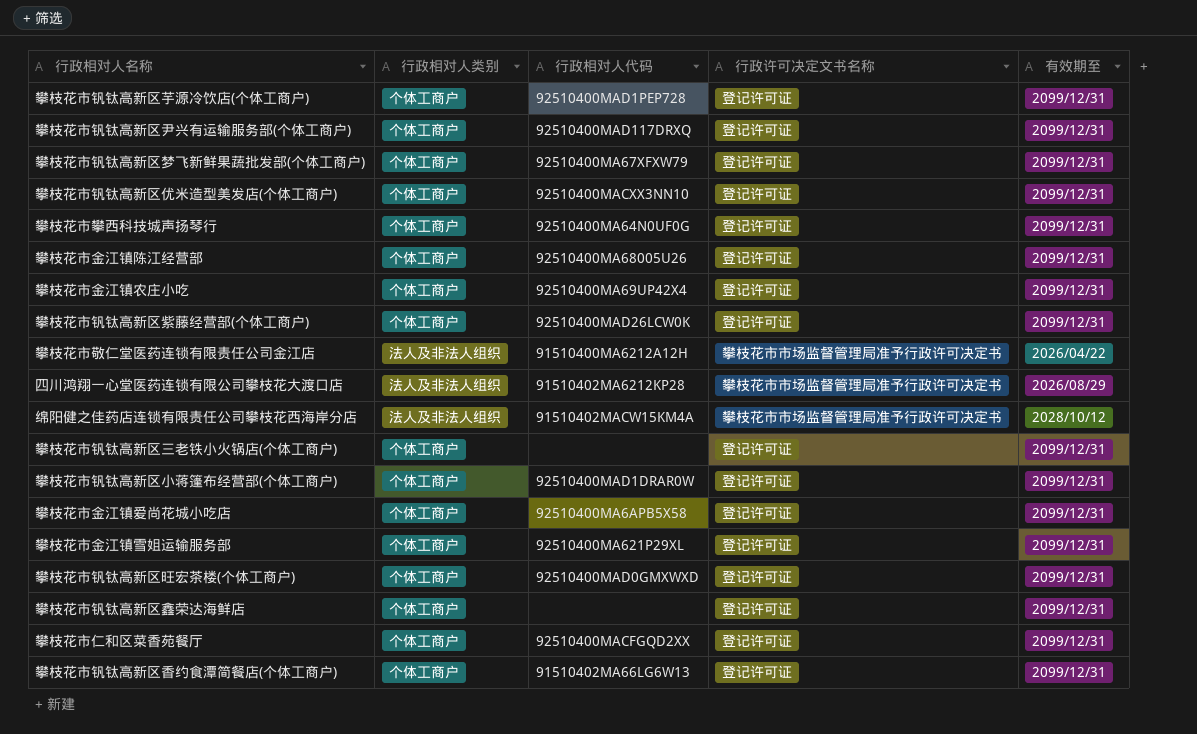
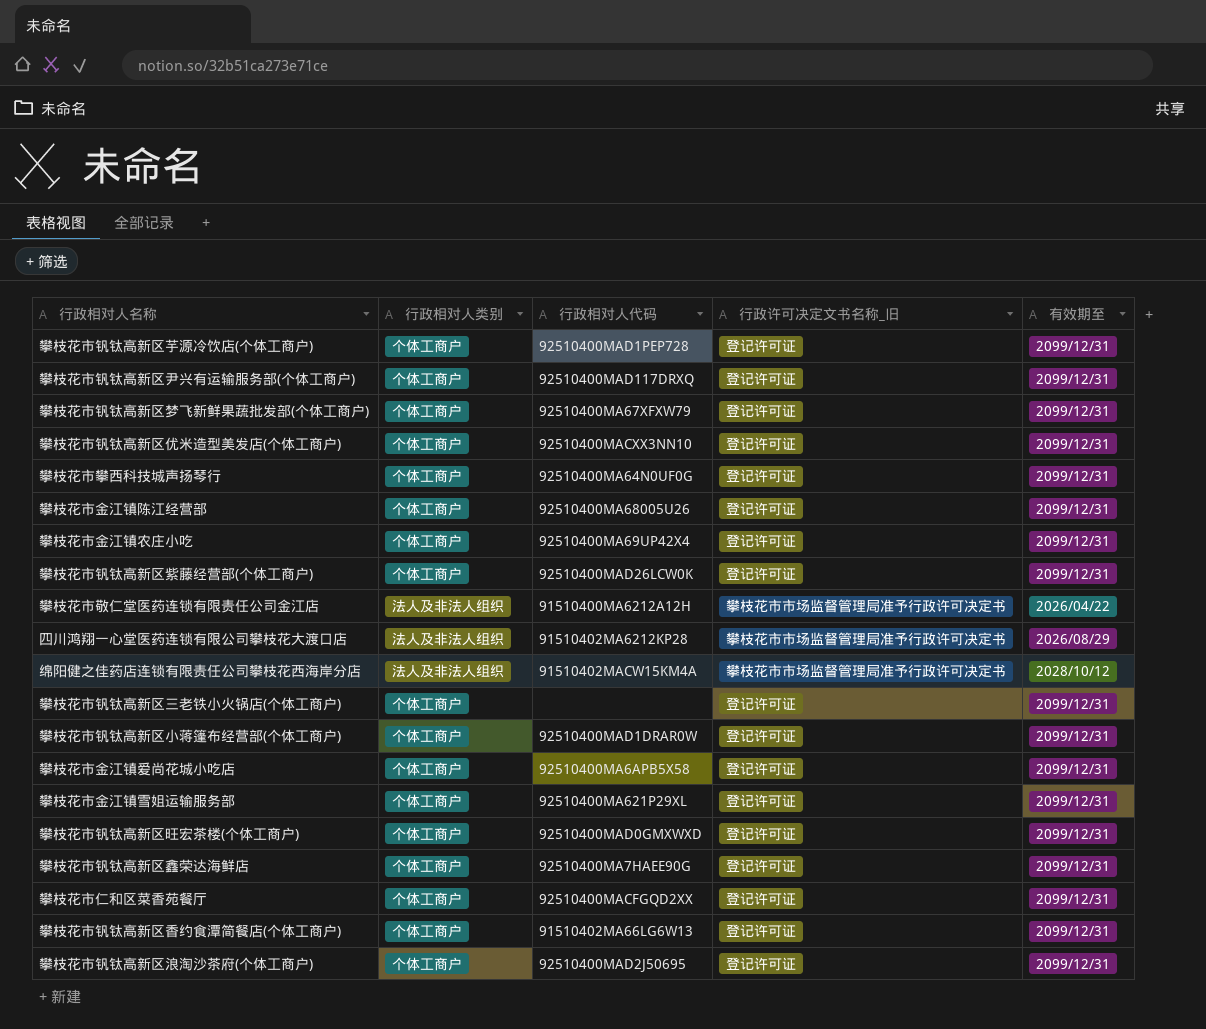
column name: 行政许可决定文书名称 -> 行政许可决定文书名称_旧
攀枝花市钒钛高新区鑫荣达海鲜店 | 行政相对人代码: none -> 92510400MA7HAEE90G
row 攀枝花市钒钛高新区浪淘沙茶府(个体工商户): none -> 个体工商户 | 92510400MAD2J50695 | 登记许可证 | 2099/12/31

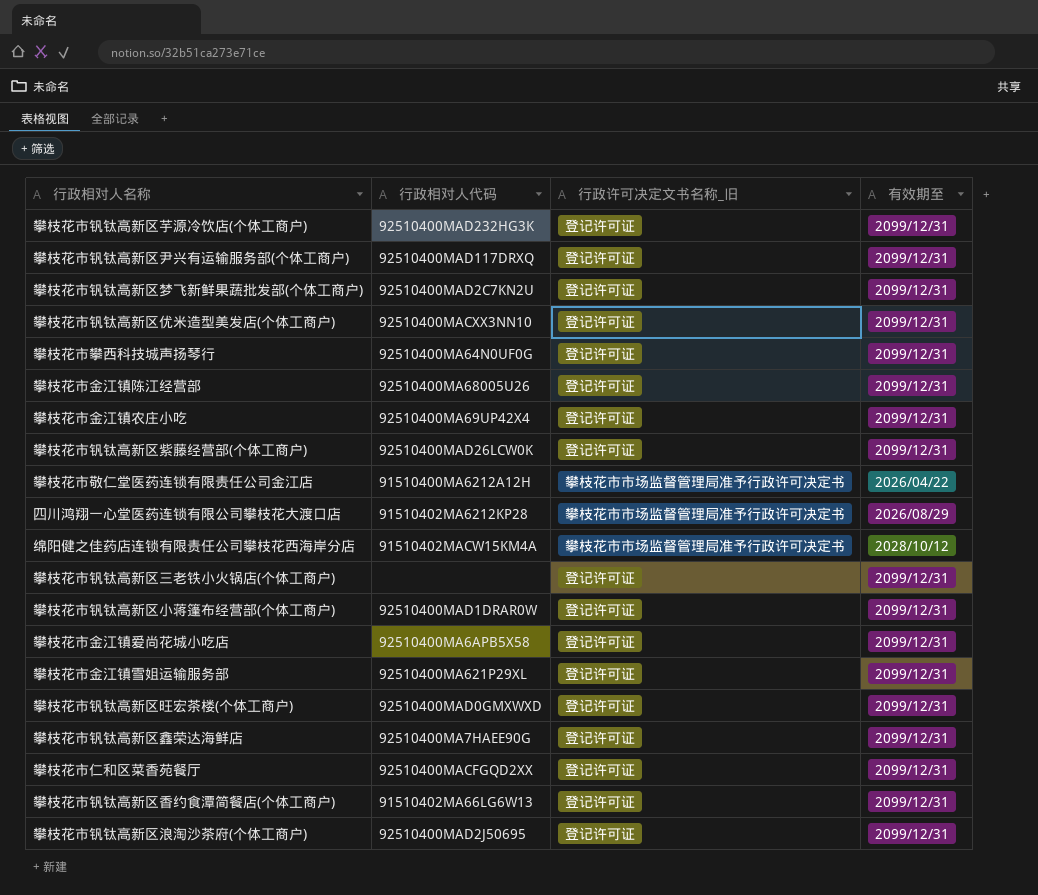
column 行政相对人类别 | position: 2 -> none
攀枝花市钒钛高新区芋源冷饮店(个体工商户) | 行政相对人代码: 92510400MAD1PEP728 -> 92510400MAD232HG3K
攀枝花市钒钛高新区梦飞新鲜果蔬批发部(个体工商户) | 行政相对人代码: 92510400MA67XFXW79 -> 92510400MAD2C7KN2U

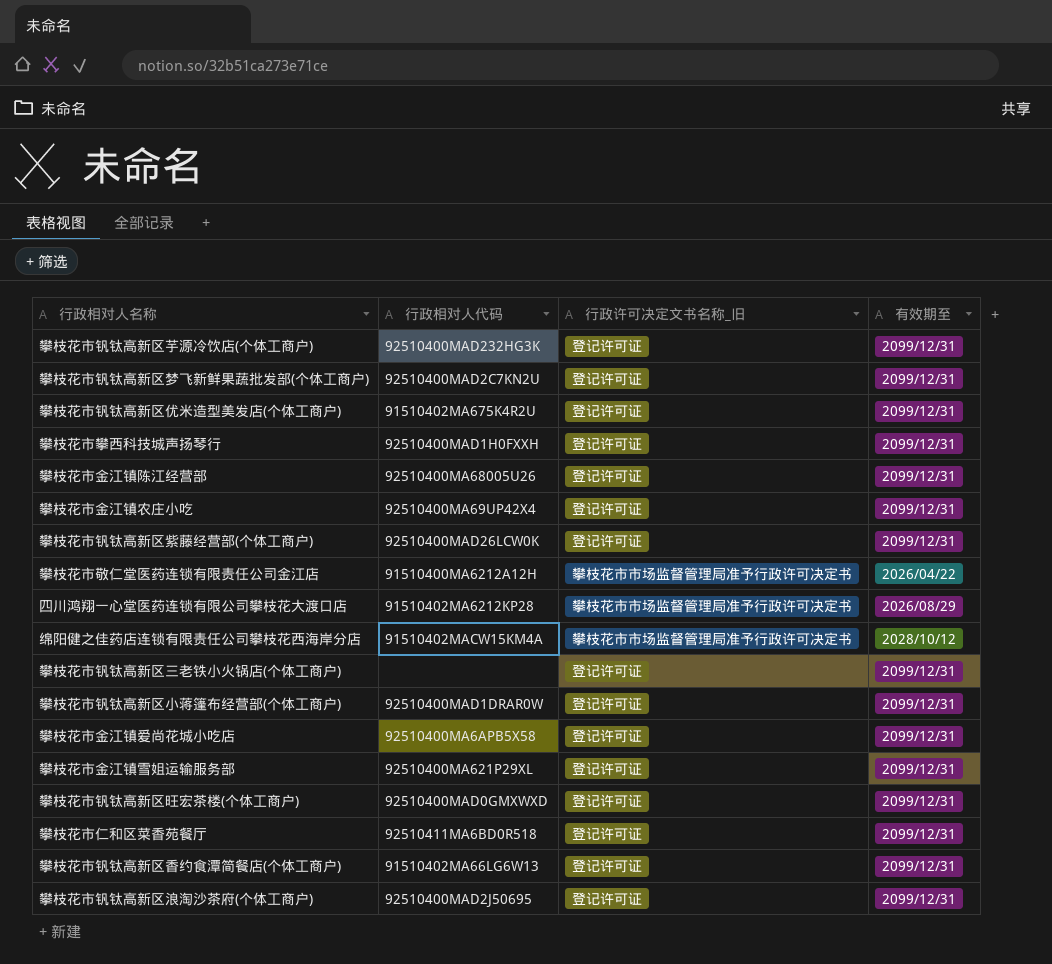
row 攀枝花市钒钛高新区尹兴有运输服务部(个体工商户): 92510400MAD117DRXQ | 登记许可证 | 2099/12/31 -> none
row 攀枝花市钒钛高新区鑫荣达海鲜店: 92510400MA7HAEE90G | 登记许可证 | 2099/12/31 -> none
攀枝花市钒钛高新区优米造型美发店(个体工商户) | 行政相对人代码: 92510400MACXX3NN10 -> 91510402MA675K4R2U
攀枝花市攀西科技城声扬琴行 | 行政相对人代码: 92510400MA64N0UF0G -> 92510400MAD1H0FXXH
攀枝花市仁和区菜香苑餐厅 | 行政相对人代码: 92510400MACFGQD2XX -> 92510411MA6BD0R518

